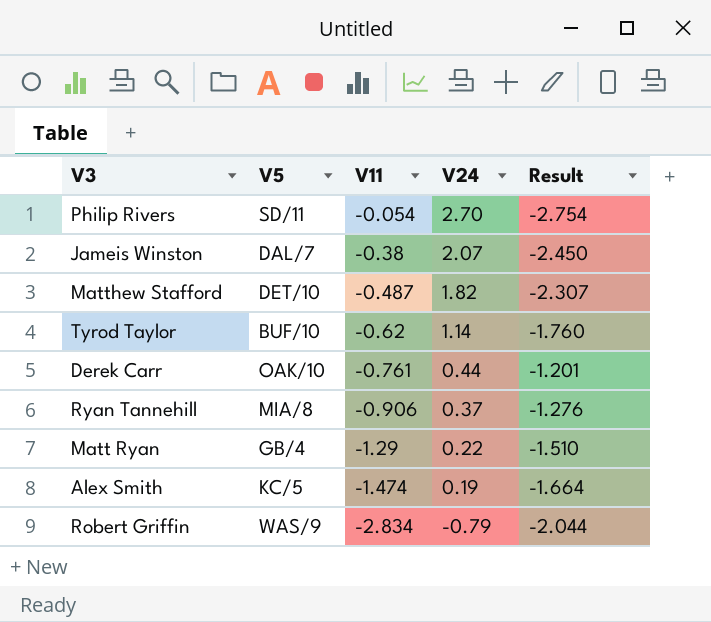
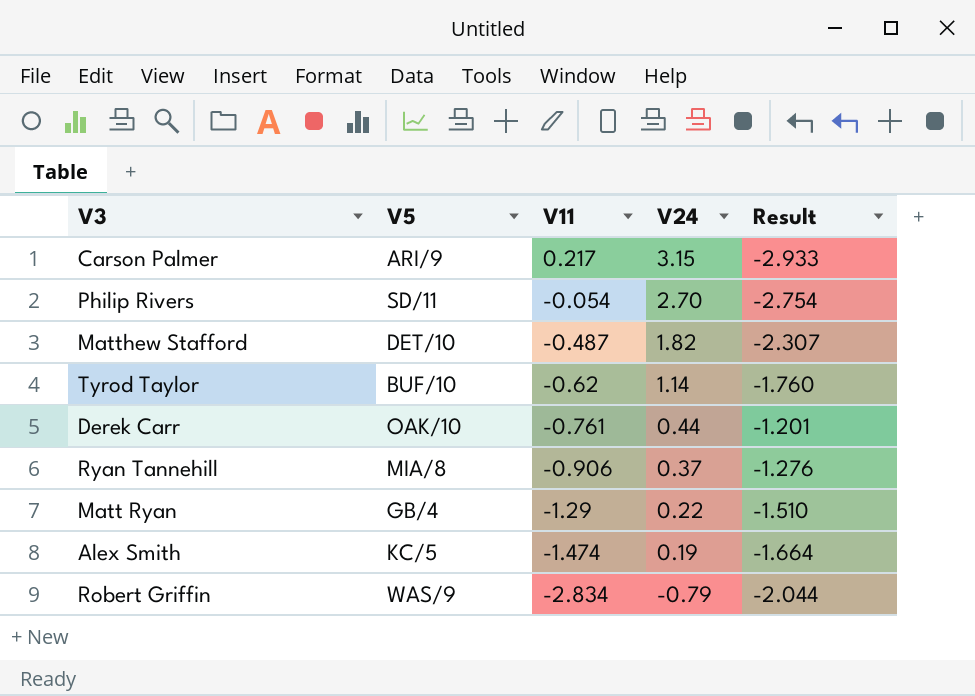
row Jameis Winston: DAL/7 | -0.38 | 2.07 | -2.450 -> none
row Carson Palmer: none -> ARI/9 | 0.217 | 3.15 | -2.933

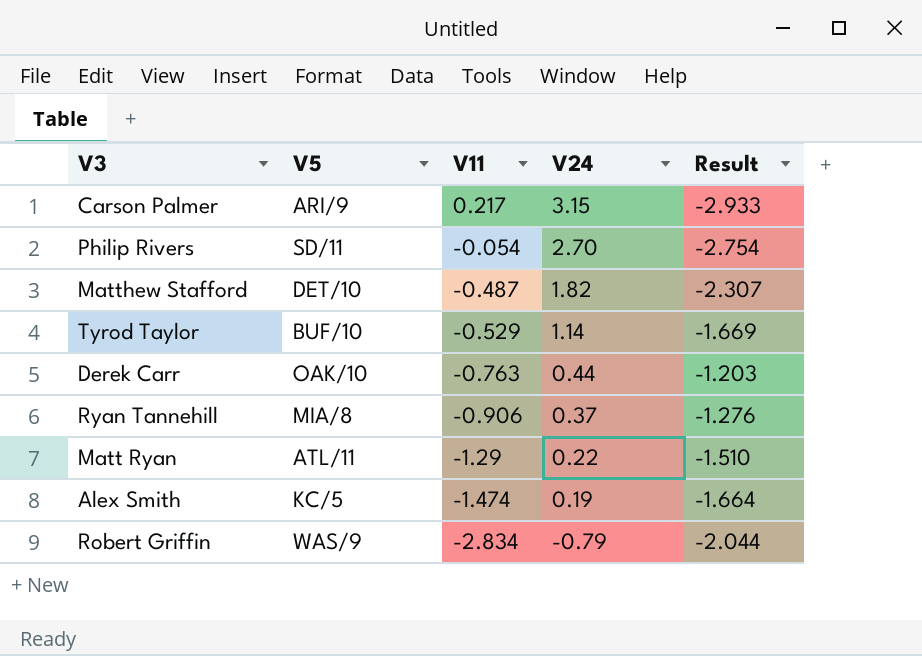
Tyrod Taylor | V11: -0.62 -> -0.529
Tyrod Taylor | Result: -1.760 -> -1.669
Derek Carr | V11: -0.761 -> -0.763
Derek Carr | Result: -1.201 -> -1.203
Matt Ryan | V5: GB/4 -> ATL/11

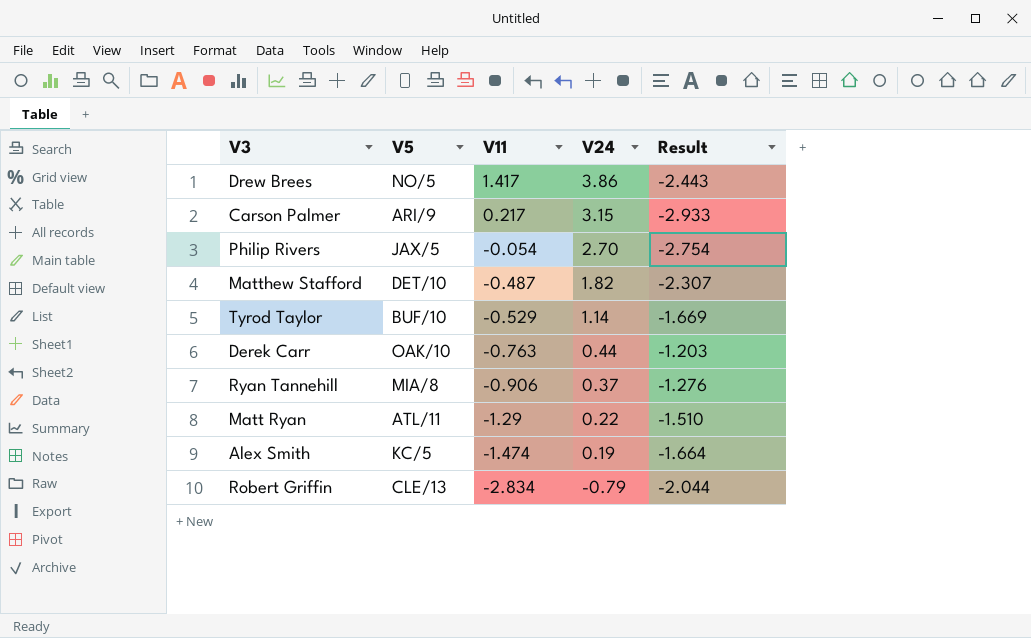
row Drew Brees: none -> NO/5 | 1.417 | 3.86 | -2.443
Philip Rivers | V5: SD/11 -> JAX/5
Robert Griffin | V5: WAS/9 -> CLE/13

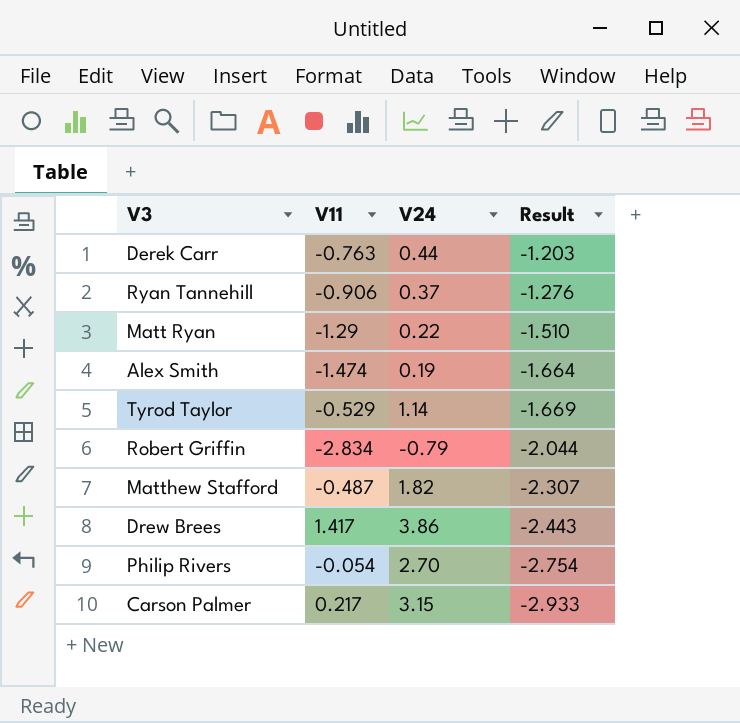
row order: V11 descending -> Result descending
column V5 | position: 2 -> none

